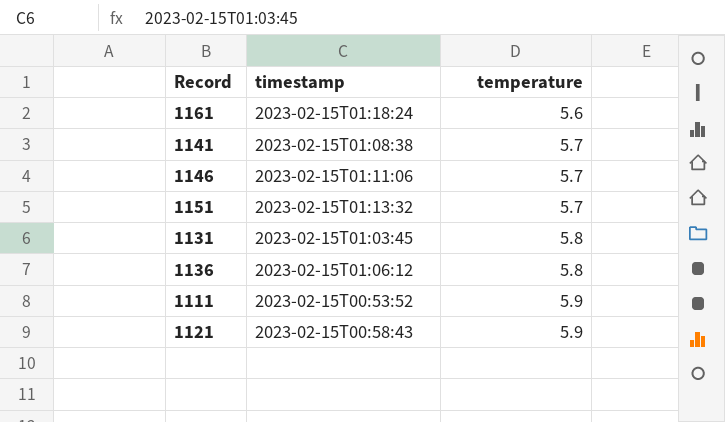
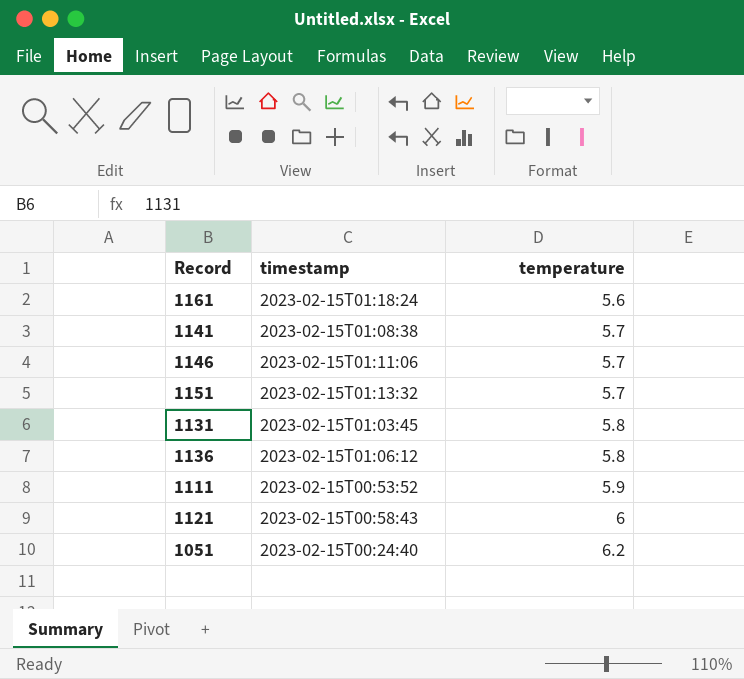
1121 | temperature: 5.9 -> 6
row 1051: none -> 2023-02-15T00:24:40 | 6.2

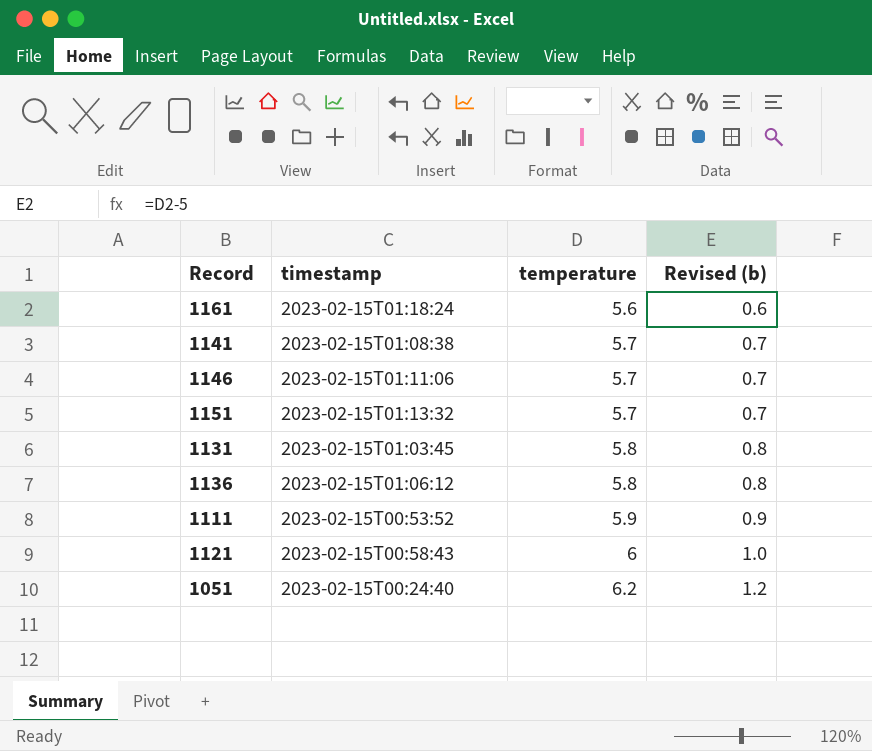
column Revised (b) | formula: none -> [temperature] - 5

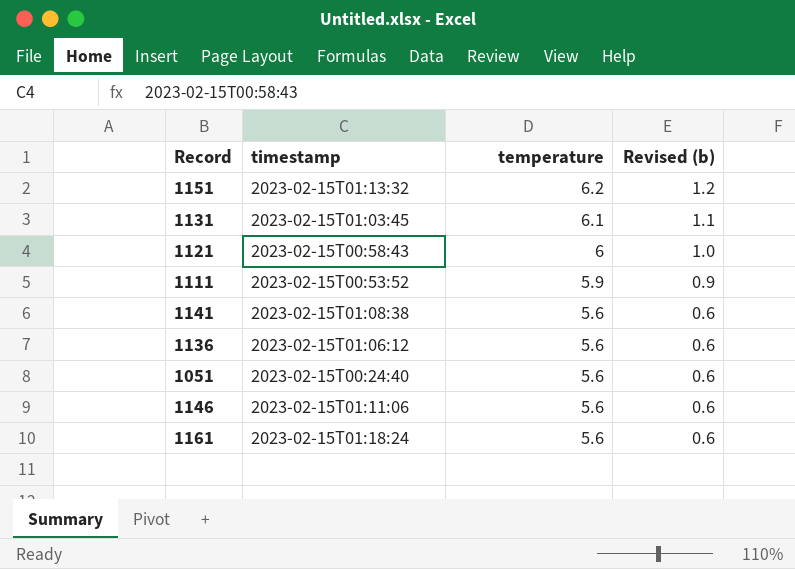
row order: temperature ascending -> temperature descending
1151 | temperature: 5.7 -> 6.2
1151 | Revised (b): 0.7 -> 1.2
1131 | temperature: 5.8 -> 6.1
1131 | Revised (b): 0.8 -> 1.1
1141 | temperature: 5.7 -> 5.6
1141 | Revised (b): 0.7 -> 0.6
1136 | temperature: 5.8 -> 5.6
1136 | Revised (b): 0.8 -> 0.6
1051 | temperature: 6.2 -> 5.6
1051 | Revised (b): 1.2 -> 0.6
1146 | temperature: 5.7 -> 5.6
1146 | Revised (b): 0.7 -> 0.6

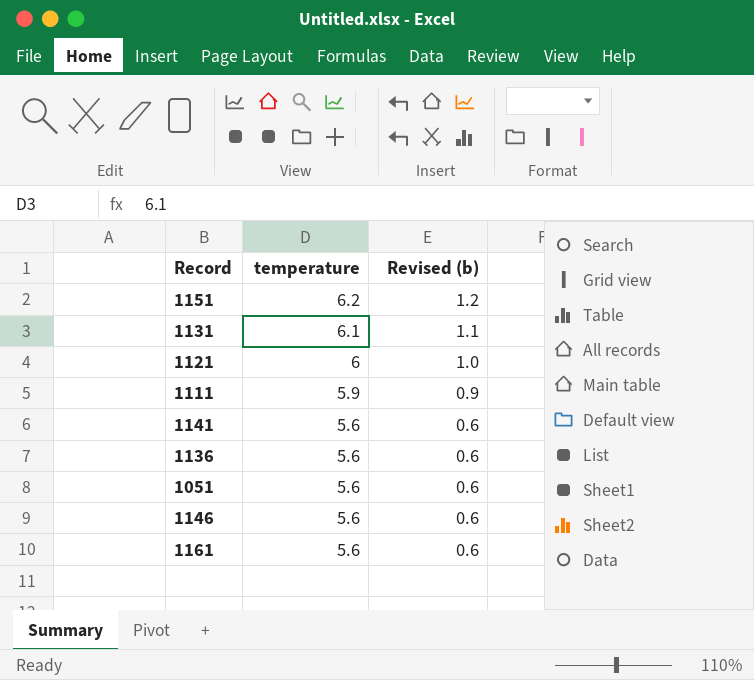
column timestamp | position: 2 -> none

